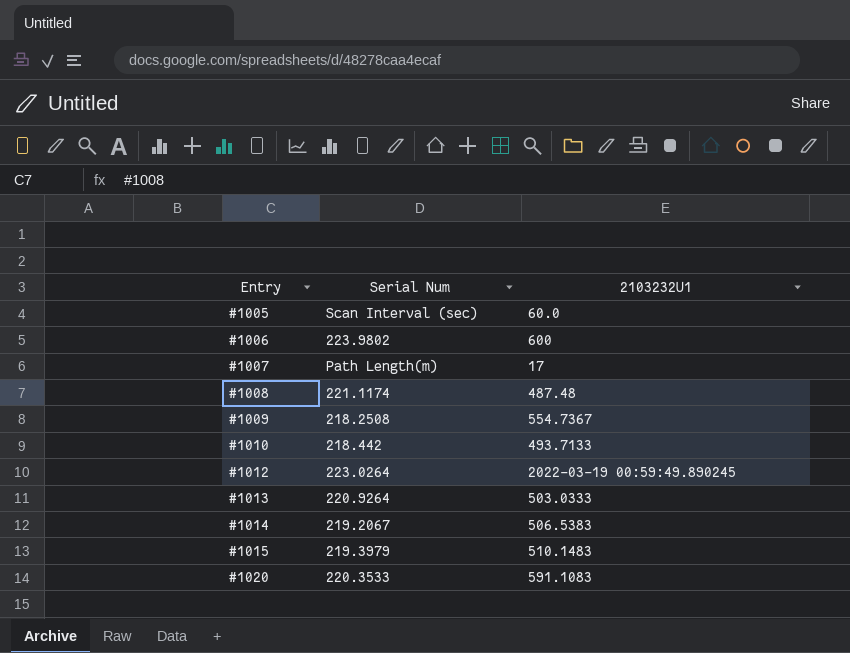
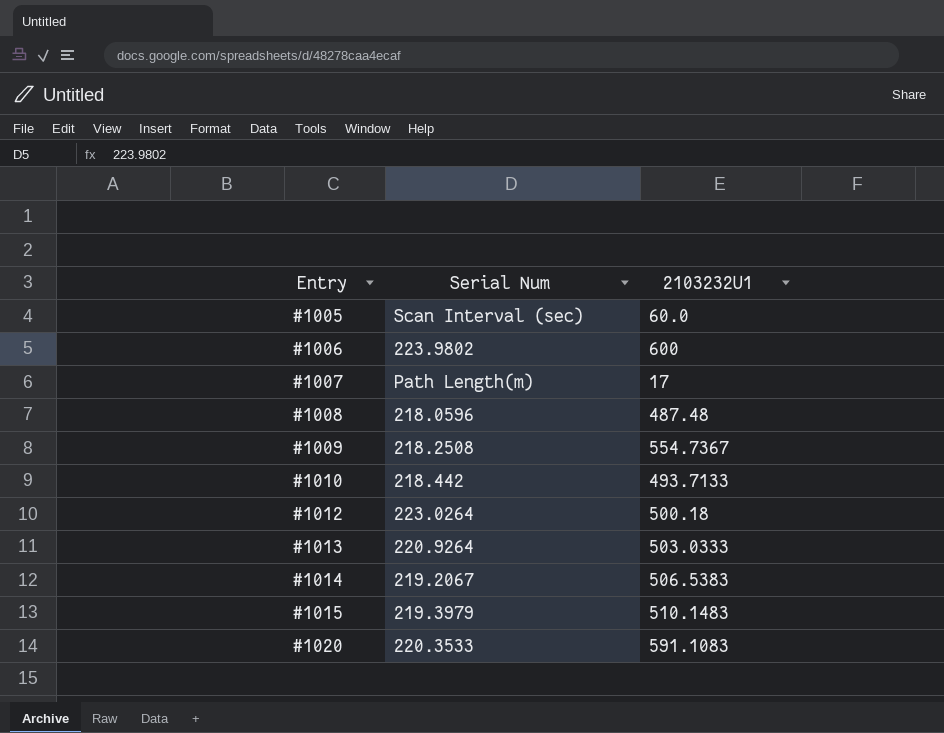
#1008 | Serial Num: 221.1174 -> 218.0596
#1012 | 2103232U1: 2022-03-19 00:59:49.890245 -> 500.18

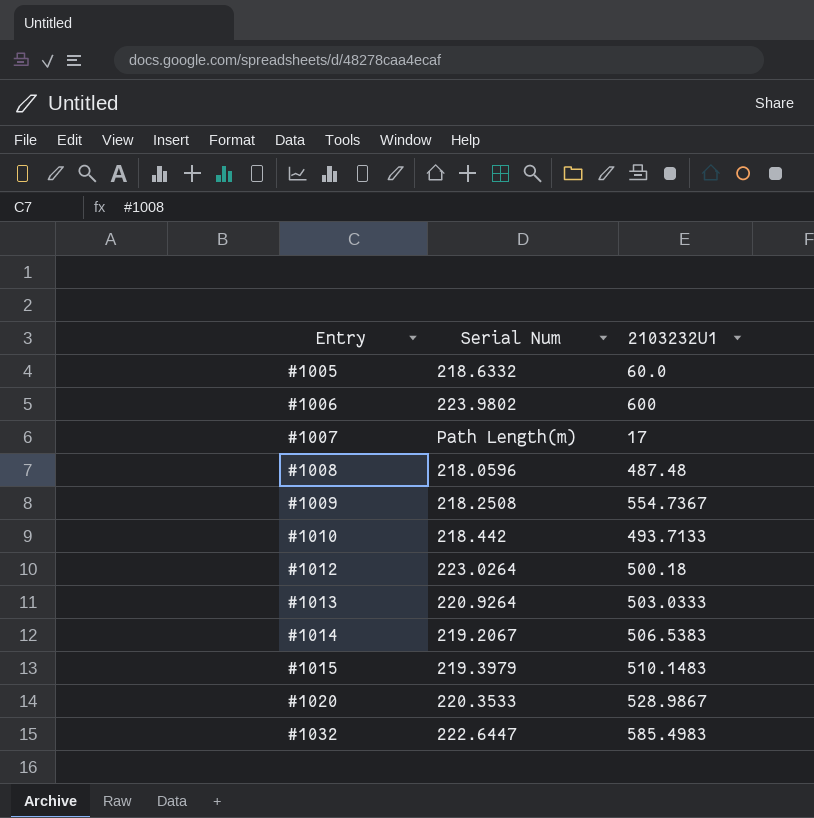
#1005 | Serial Num: Scan Interval (sec) -> 218.6332
#1020 | 2103232U1: 591.1083 -> 528.9867
row #1032: none -> 222.6447 | 585.4983

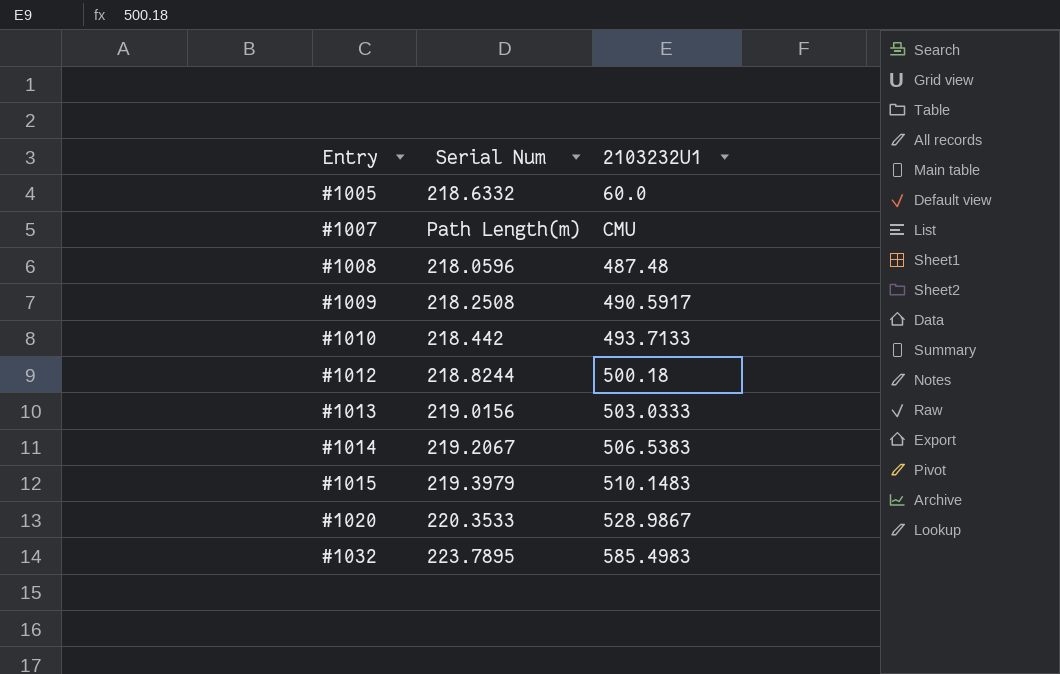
row #1006: 223.9802 | 600 -> none
#1007 | 2103232U1: 17 -> CMU
#1009 | 2103232U1: 554.7367 -> 490.5917
#1012 | Serial Num: 223.0264 -> 218.8244
#1013 | Serial Num: 220.9264 -> 219.0156
#1032 | Serial Num: 222.6447 -> 223.7895

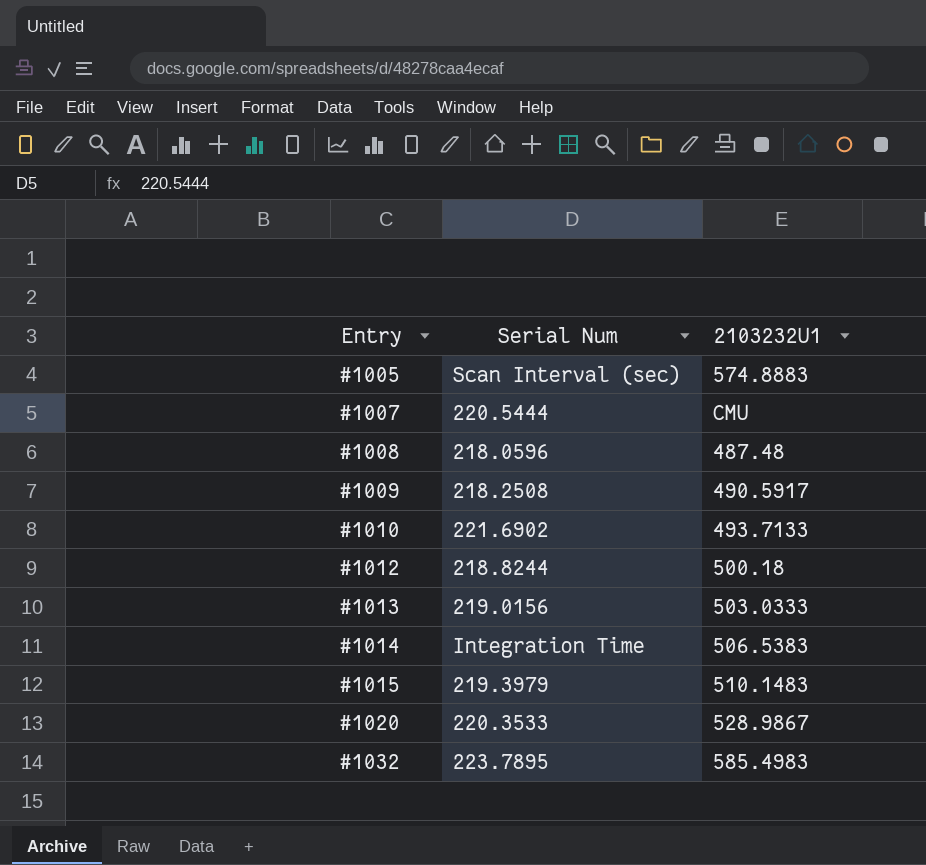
#1005 | Serial Num: 218.6332 -> Scan Interval (sec)
#1005 | 2103232U1: 60.0 -> 574.8883
#1007 | Serial Num: Path Length(m) -> 220.5444
#1010 | Serial Num: 218.442 -> 221.6902
#1014 | Serial Num: 219.2067 -> Integration Time

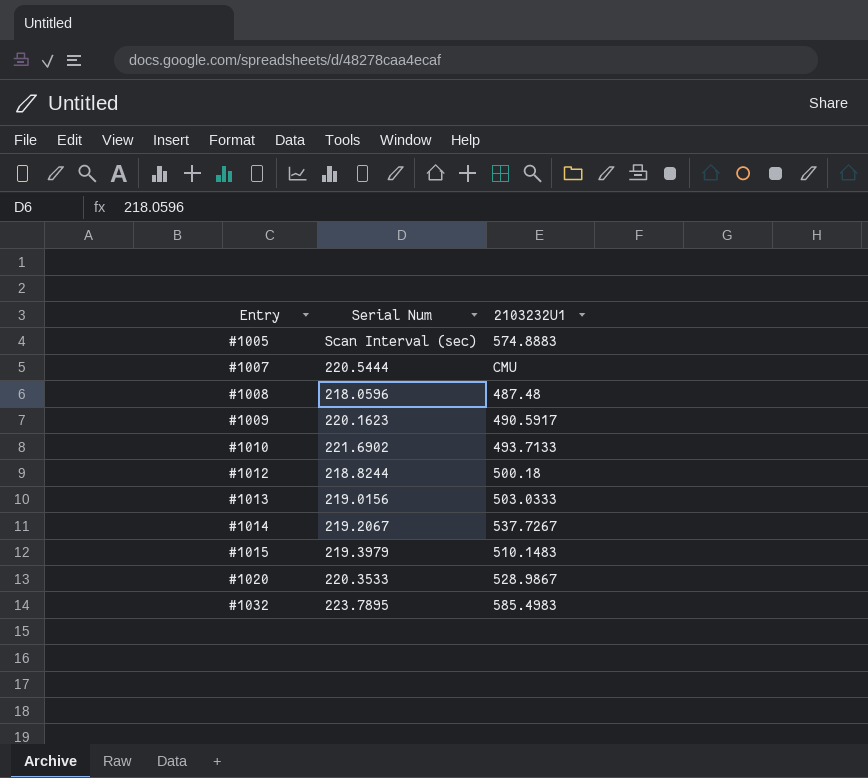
#1009 | Serial Num: 218.2508 -> 220.1623
#1014 | Serial Num: Integration Time -> 219.2067
#1014 | 2103232U1: 506.5383 -> 537.7267

